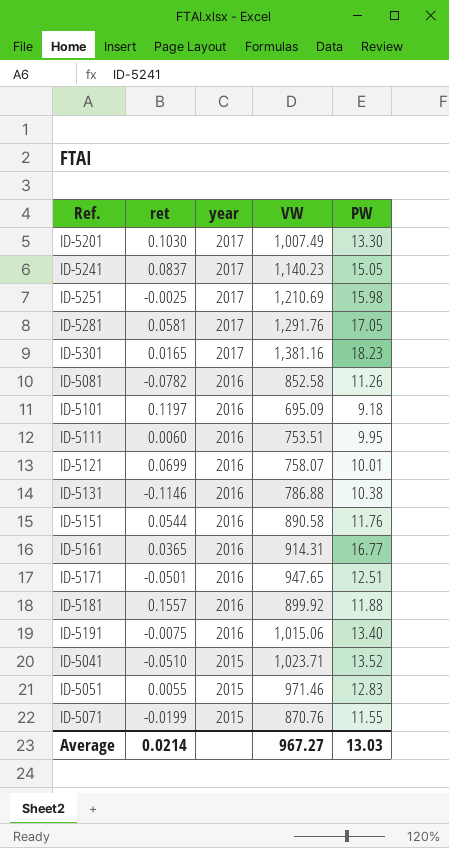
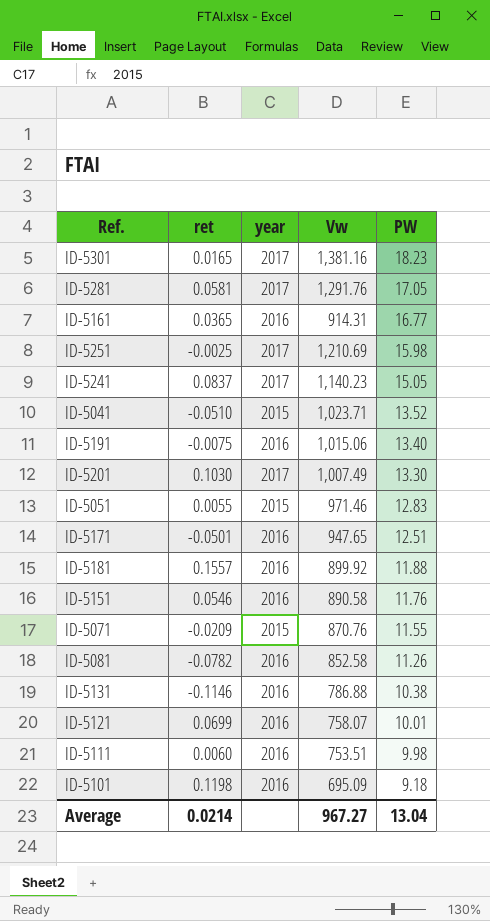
row order: year descending -> PW descending
column name: VW -> Vw
ID-5151 | ret: 0.0544 -> 0.0546
ID-5071 | ret: -0.0199 -> -0.0209
ID-5111 | PW: 9.95 -> 9.98
ID-5101 | ret: 0.1197 -> 0.1198
Average | PW: 13.03 -> 13.04

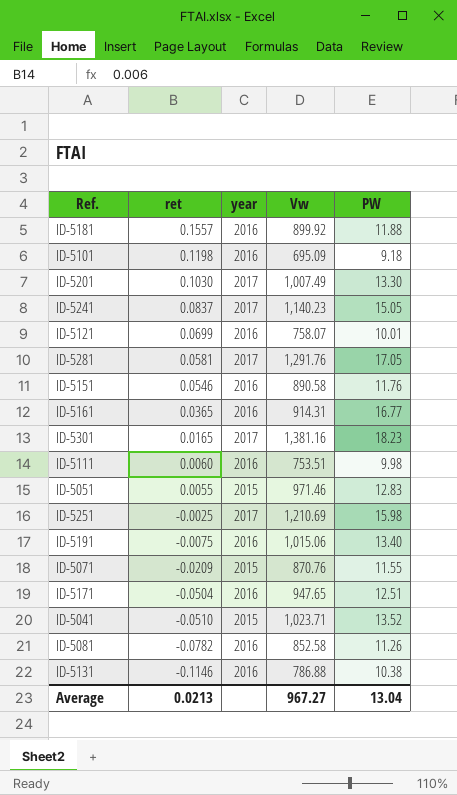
row order: PW descending -> ret descending
ID-5171 | ret: -0.0501 -> -0.0504
Average | ret: 0.0214 -> 0.0213

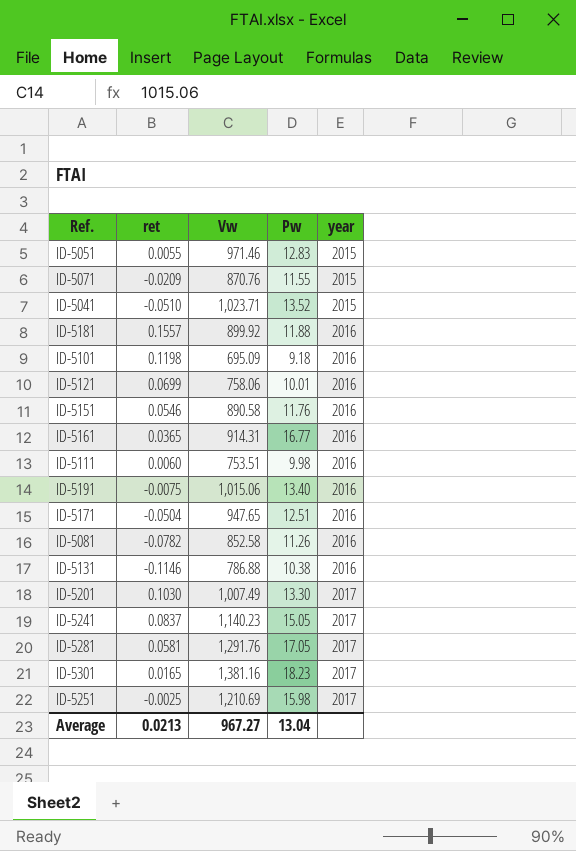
row order: ret descending -> year ascending
column name: PW -> Pw
column year | position: 3 -> 5
ID-5121 | Vw: 758.07 -> 758.06

